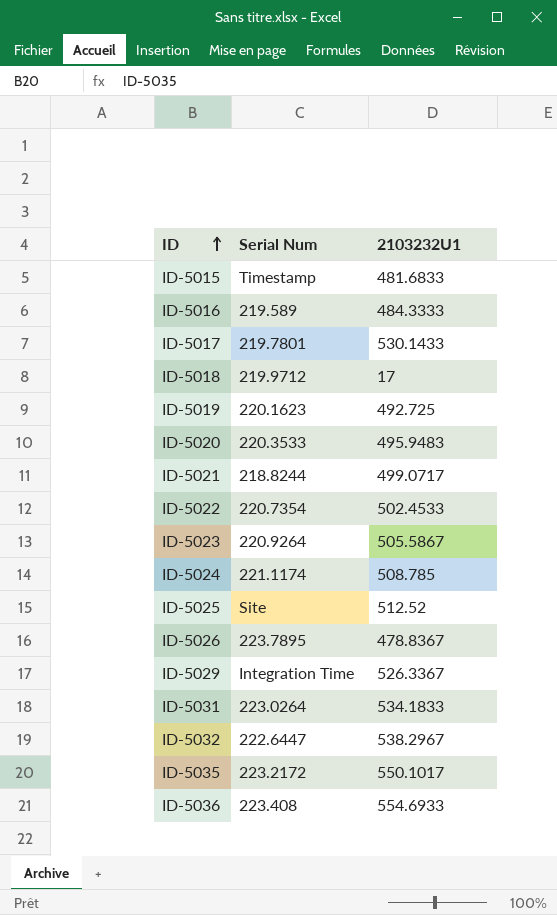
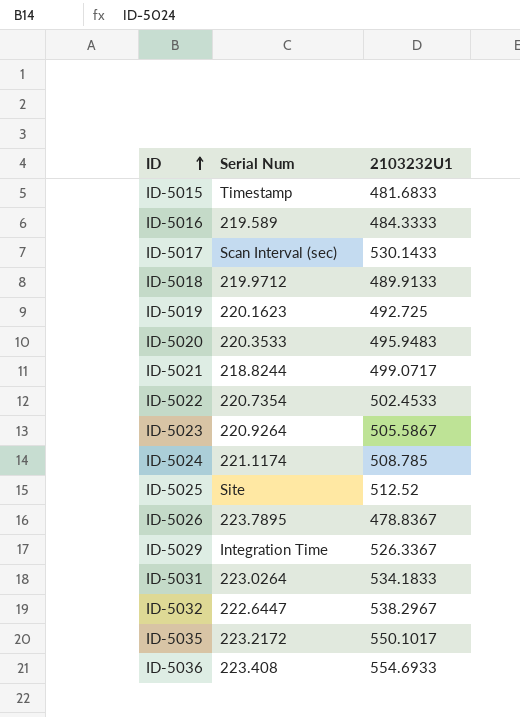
ID-5017 | Serial Num: 219.7801 -> Scan Interval (sec)
ID-5018 | 2103232U1: 17 -> 489.9133

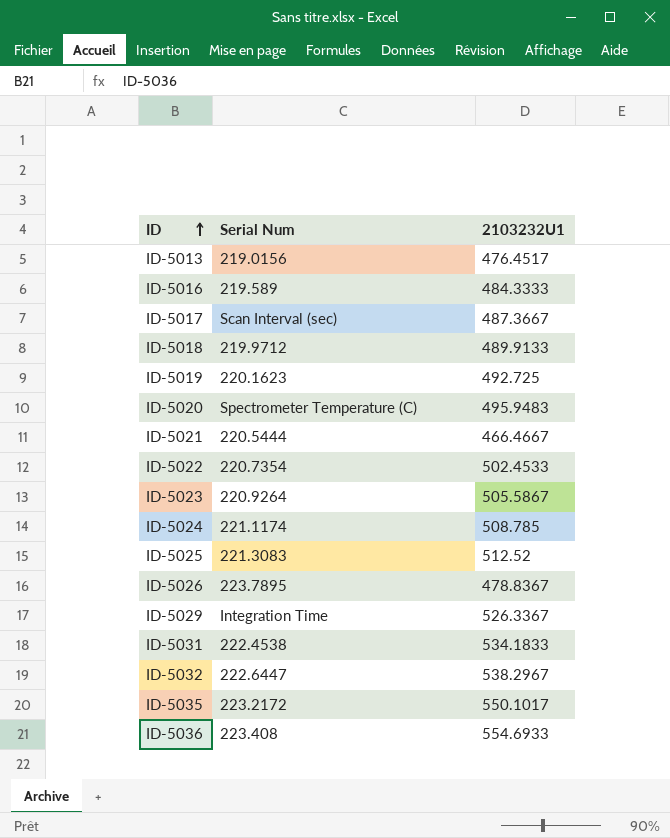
row ID-5015: Timestamp | 481.6833 -> none
row ID-5013: none -> 219.0156 | 476.4517
ID-5017 | 2103232U1: 530.1433 -> 487.3667
ID-5020 | Serial Num: 220.3533 -> Spectrometer Temperature (C)
ID-5021 | Serial Num: 218.8244 -> 220.5444
ID-5021 | 2103232U1: 499.0717 -> 466.4667
ID-5025 | Serial Num: Site -> 221.3083
ID-5031 | Serial Num: 223.0264 -> 222.4538

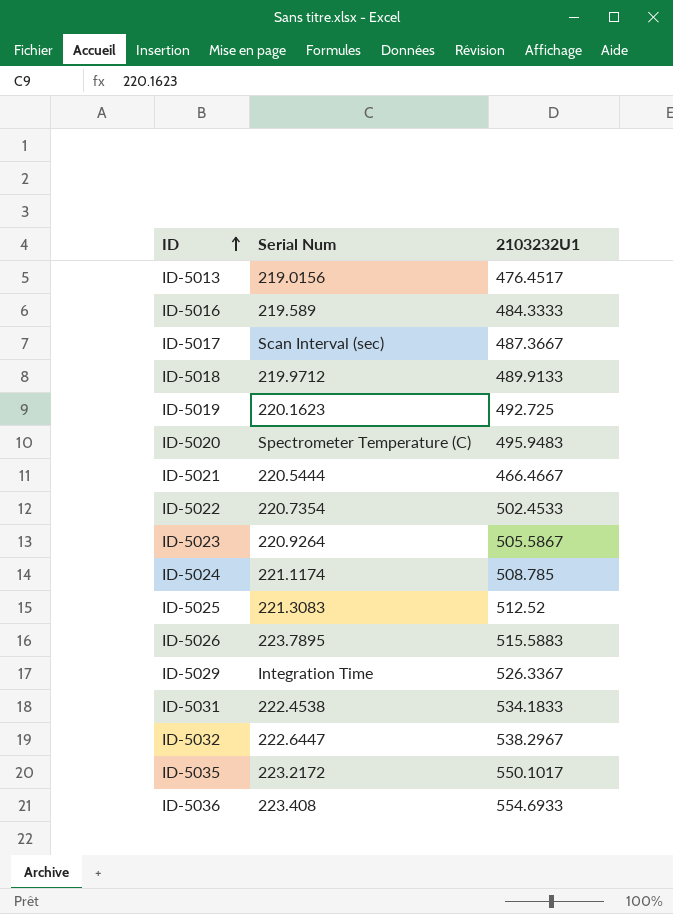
ID-5026 | 2103232U1: 478.8367 -> 515.5883

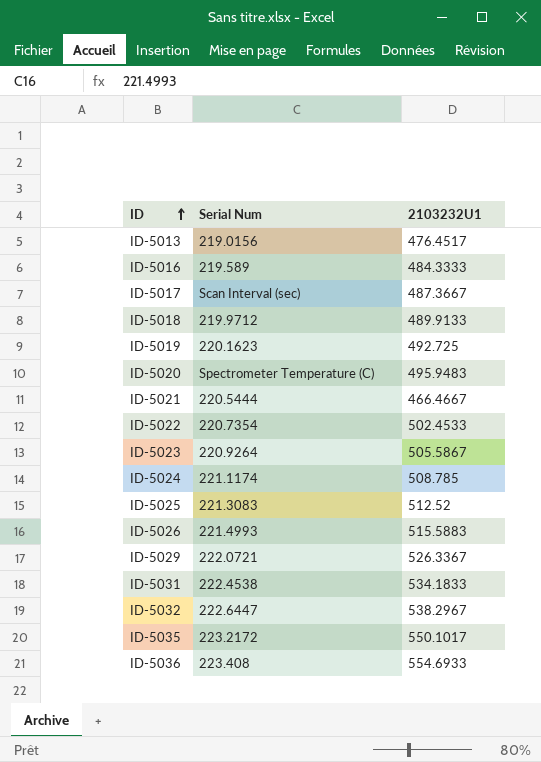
ID-5026 | Serial Num: 223.7895 -> 221.4993
ID-5029 | Serial Num: Integration Time -> 222.0721

